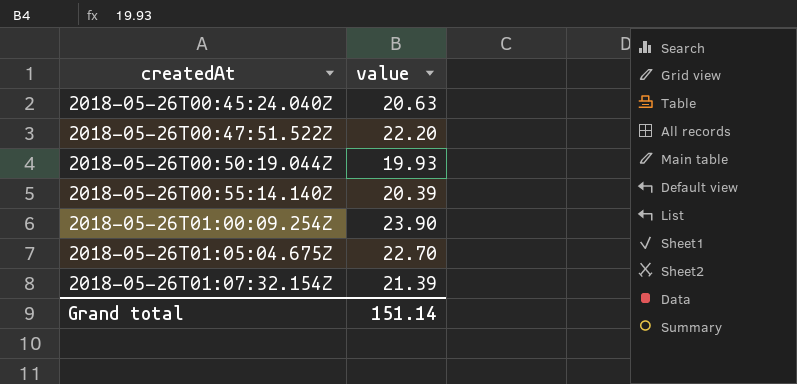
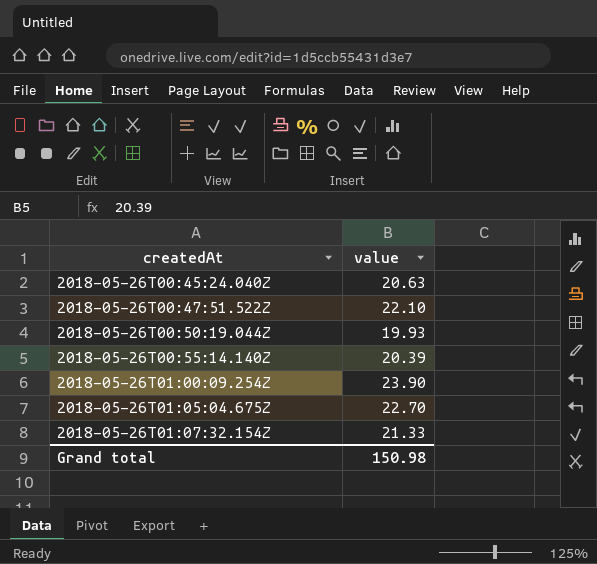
2018-05-26T00:47:51.522Z | value: 22.20 -> 22.10
2018-05-26T01:07:32.154Z | value: 21.39 -> 21.33
Grand total | value: 151.14 -> 150.98

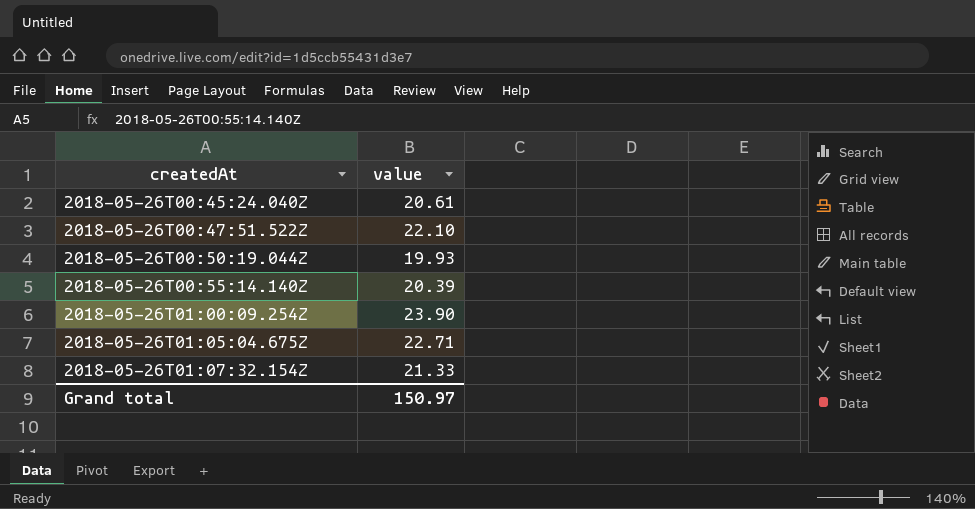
2018-05-26T00:45:24.040Z | value: 20.63 -> 20.61
2018-05-26T01:05:04.675Z | value: 22.70 -> 22.71
Grand total | value: 150.98 -> 150.97

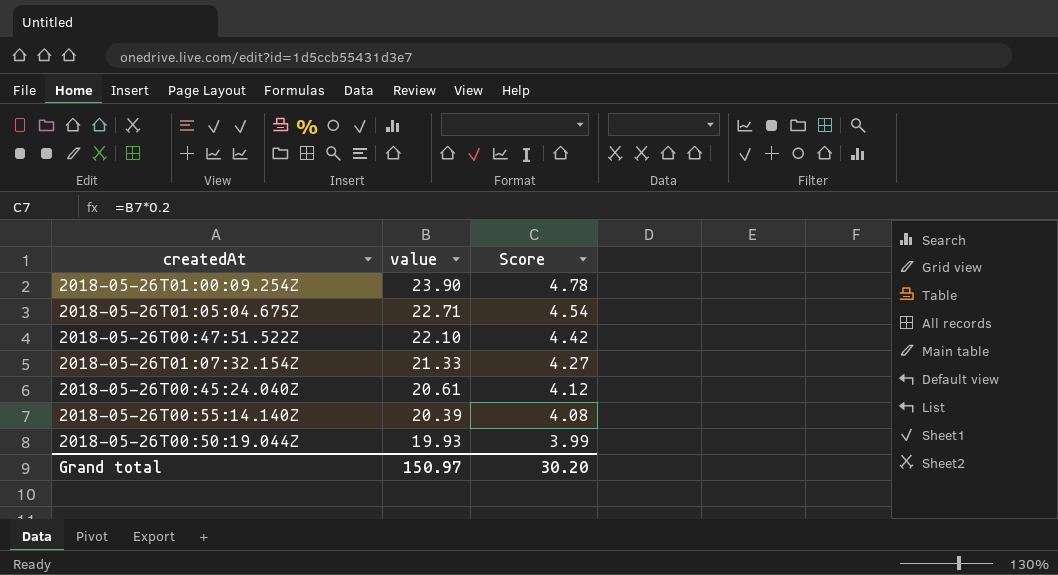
row order: createdAt ascending -> value descending
column Score | formula: none -> [value] * 0.2

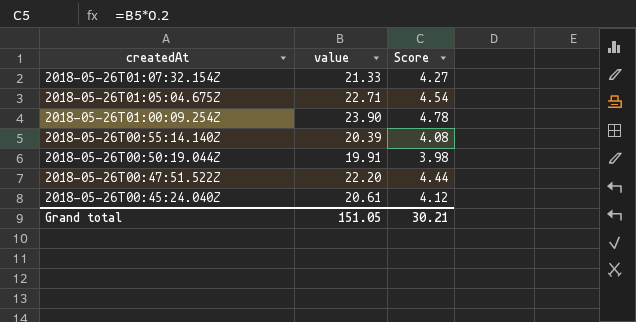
row order: value descending -> createdAt descending
2018-05-26T00:50:19.044Z | value: 19.93 -> 19.91
2018-05-26T00:50:19.044Z | Score: 3.99 -> 3.98
2018-05-26T00:47:51.522Z | value: 22.10 -> 22.20
2018-05-26T00:47:51.522Z | Score: 4.42 -> 4.44
Grand total | value: 150.97 -> 151.05
Grand total | Score: 30.20 -> 30.21

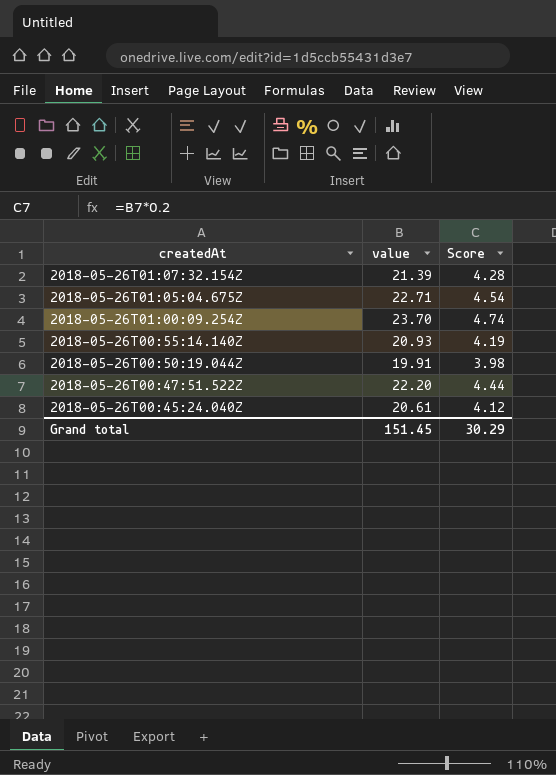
2018-05-26T01:07:32.154Z | value: 21.33 -> 21.39
2018-05-26T01:07:32.154Z | Score: 4.27 -> 4.28
2018-05-26T01:00:09.254Z | value: 23.90 -> 23.70
2018-05-26T01:00:09.254Z | Score: 4.78 -> 4.74
2018-05-26T00:55:14.140Z | value: 20.39 -> 20.93
2018-05-26T00:55:14.140Z | Score: 4.08 -> 4.19
Grand total | value: 151.05 -> 151.45
Grand total | Score: 30.21 -> 30.29

